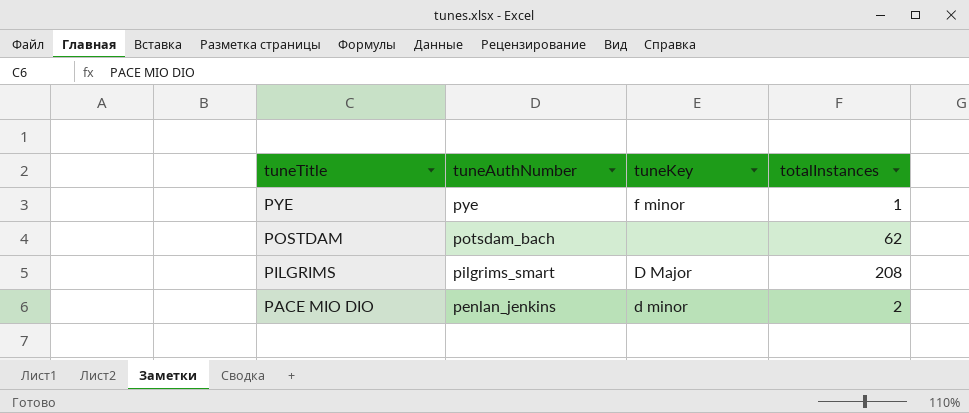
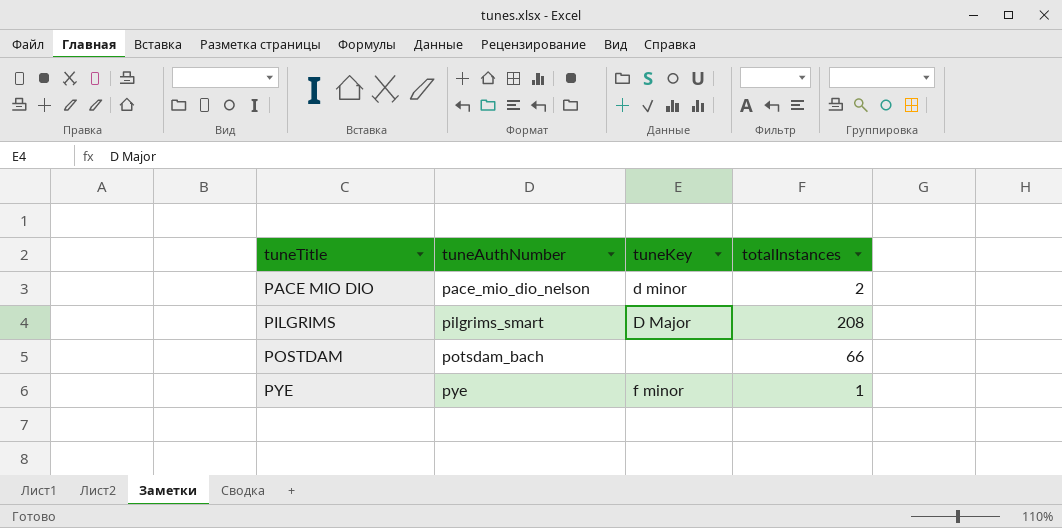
row order: tuneTitle descending -> tuneTitle ascending
PACE MIO DIO | tuneAuthNumber: penlan_jenkins -> pace_mio_dio_nelson
POSTDAM | totalInstances: 62 -> 66

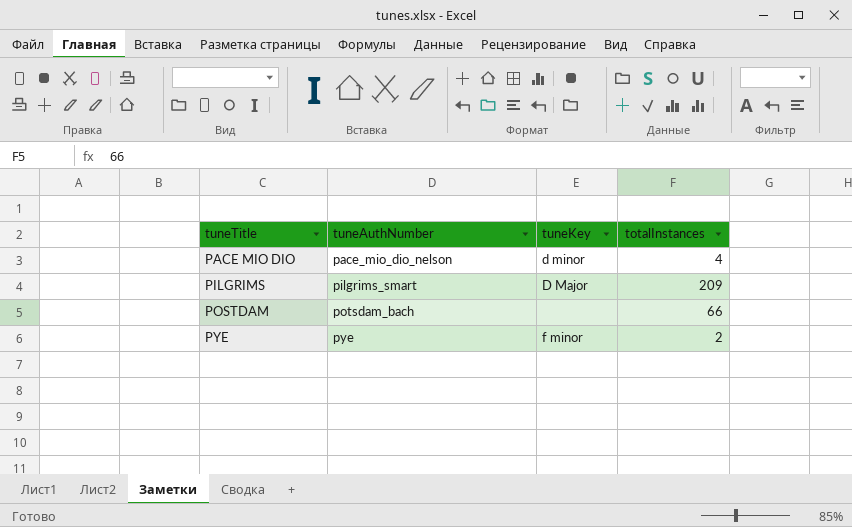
PACE MIO DIO | totalInstances: 2 -> 4
PILGRIMS | totalInstances: 208 -> 209
PYE | totalInstances: 1 -> 2

